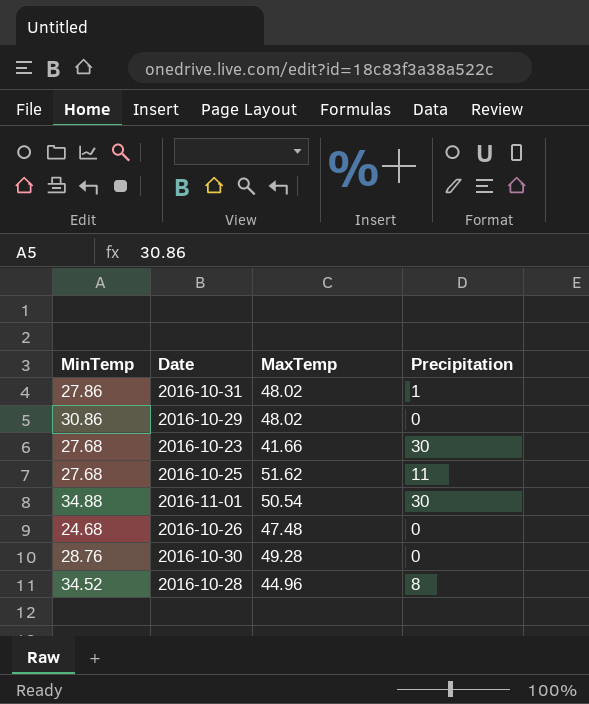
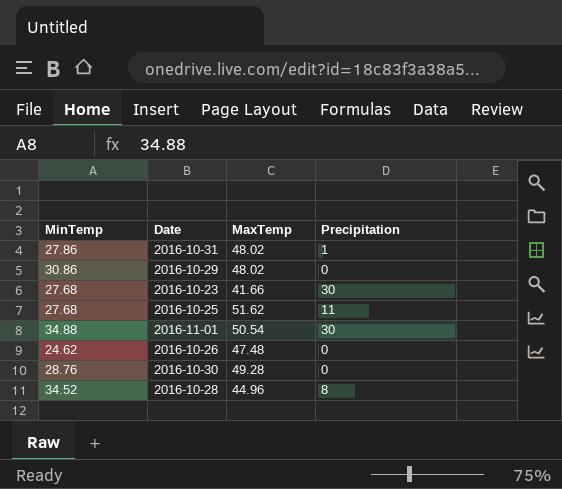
2016-10-26 | MinTemp: 24.68 -> 24.62

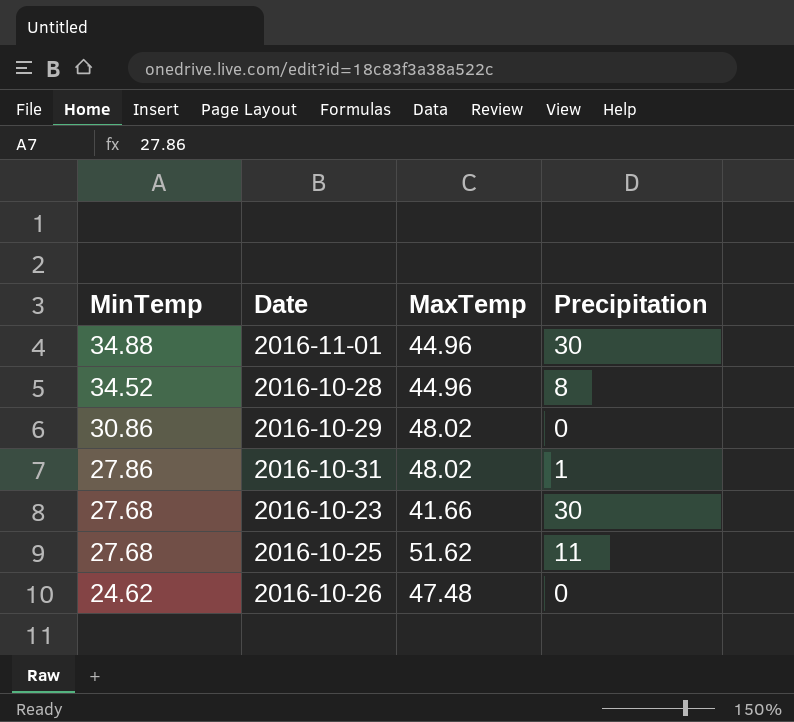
row order: none -> MinTemp descending
row 2016-10-30: 28.76 | 49.28 | 0 -> none
2016-11-01 | MaxTemp: 50.54 -> 44.96

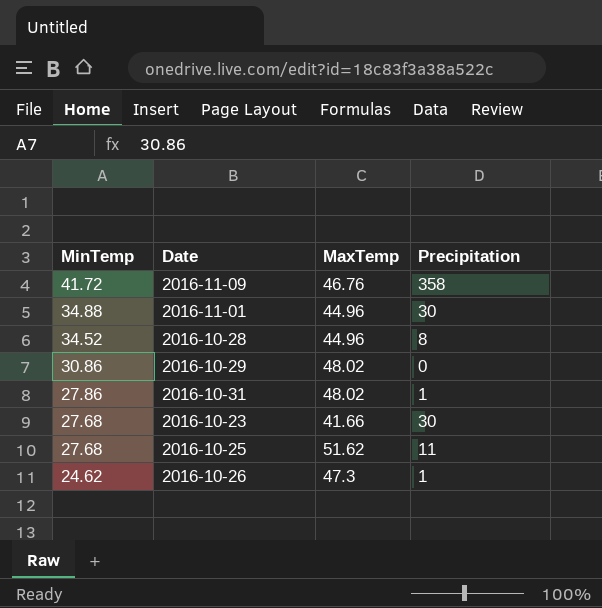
row 2016-11-09: none -> 41.72 | 46.76 | 358
2016-10-26 | MaxTemp: 47.48 -> 47.3
2016-10-26 | Precipitation: 0 -> 1

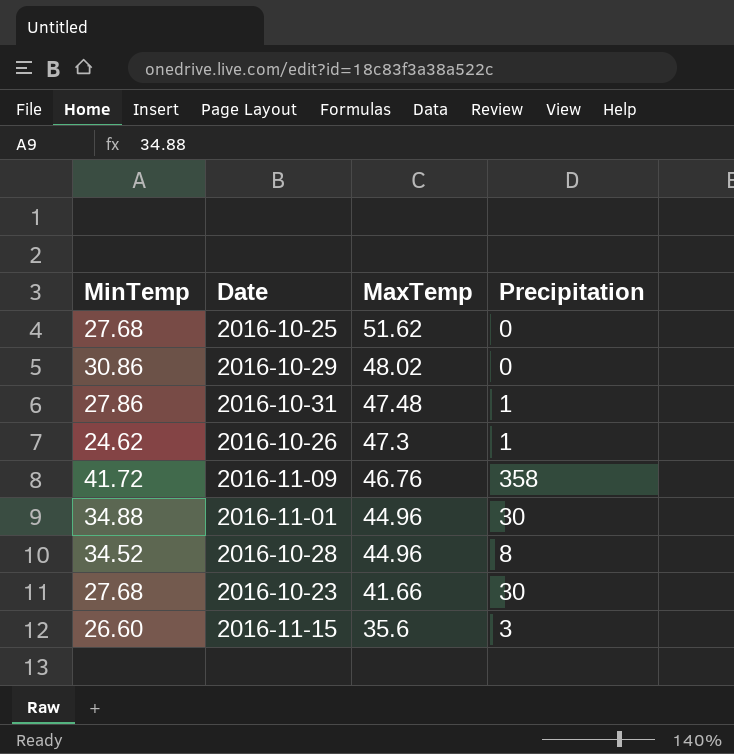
row order: MinTemp descending -> MaxTemp descending
2016-10-25 | Precipitation: 11 -> 0
2016-10-31 | MaxTemp: 48.02 -> 47.48
row 2016-11-15: none -> 26.60 | 35.6 | 3

